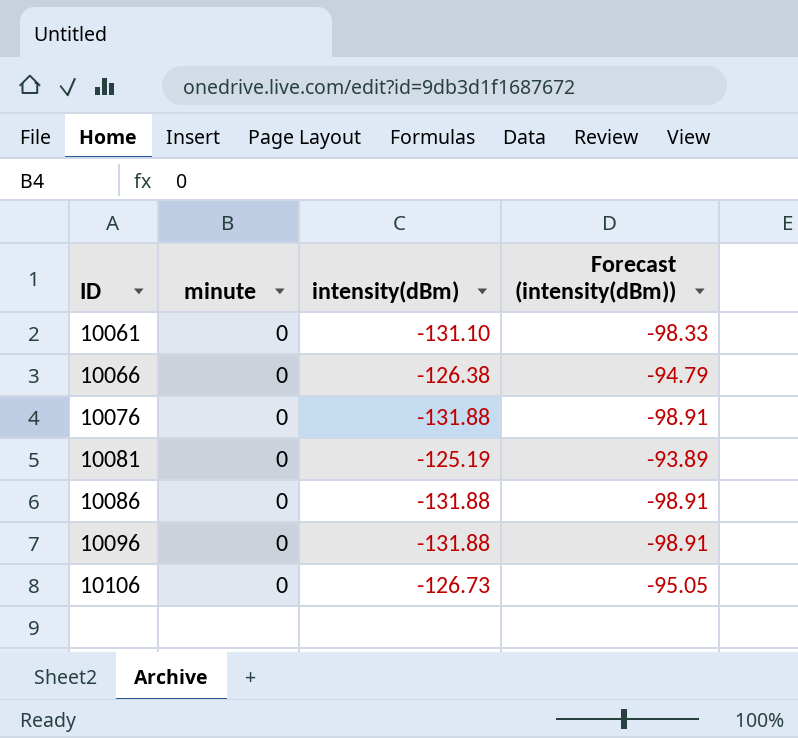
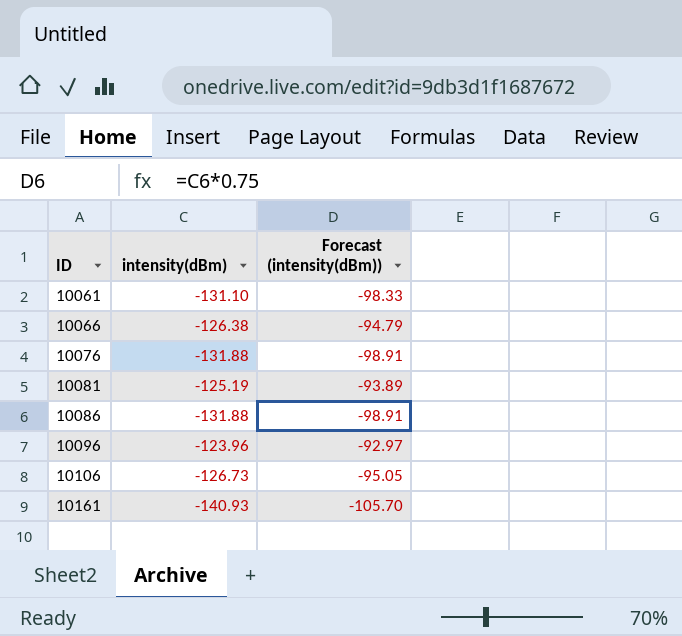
column minute | position: 2 -> none
10096 | intensity(dBm): -131.88 -> -123.96
10096 | Forecast (intensity(dBm)): -98.91 -> -92.97
row 10161: none -> -140.93 | -105.70

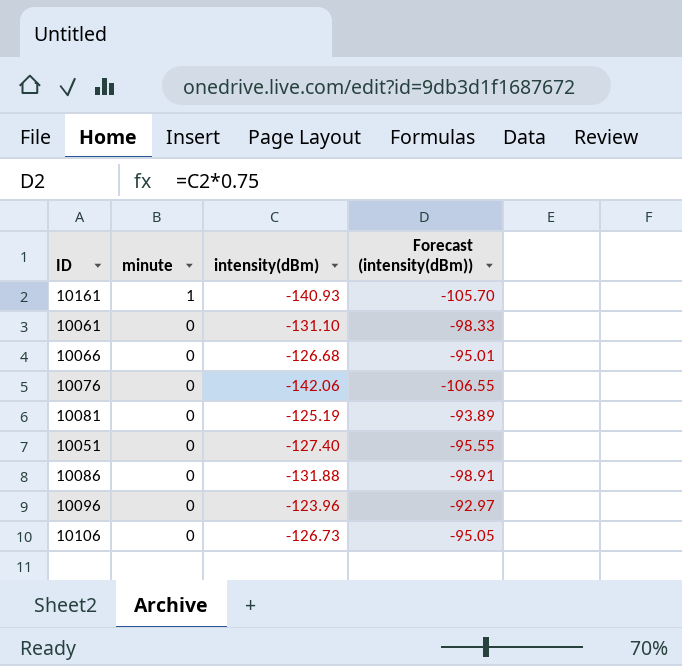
row order: ID ascending -> minute descending
column minute | position: none -> 2
10066 | intensity(dBm): -126.38 -> -126.68
10066 | Forecast (intensity(dBm)): -94.79 -> -95.01
10076 | intensity(dBm): -131.88 -> -142.06
10076 | Forecast (intensity(dBm)): -98.91 -> -106.55
row 10051: none -> 0 | -127.40 | -95.55

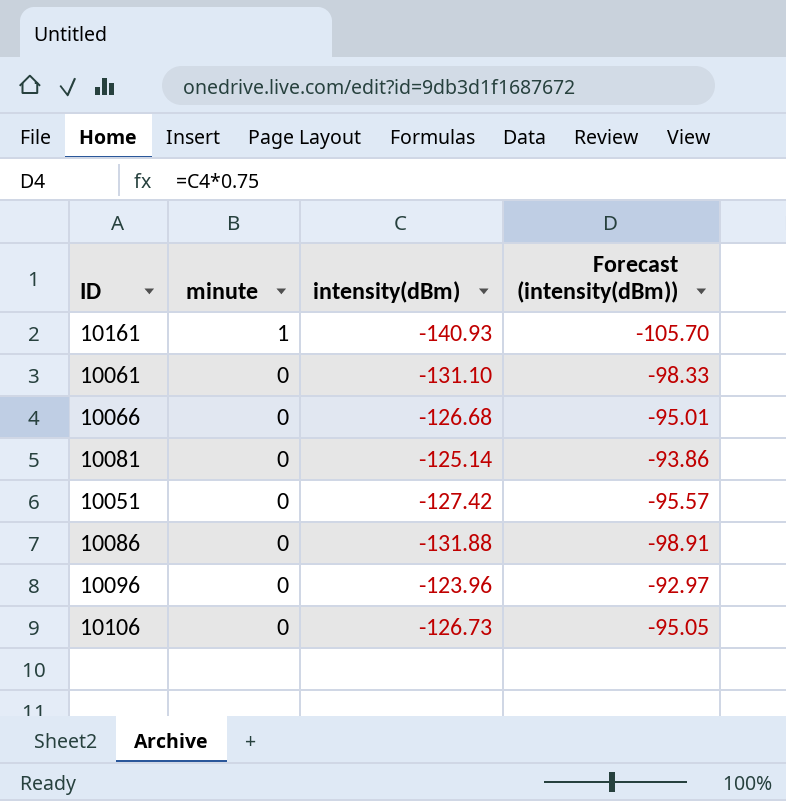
row 10076: 0 | -142.06 | -106.55 -> none
10081 | intensity(dBm): -125.19 -> -125.14
10081 | Forecast (intensity(dBm)): -93.89 -> -93.86
10051 | intensity(dBm): -127.40 -> -127.42
10051 | Forecast (intensity(dBm)): -95.55 -> -95.57

